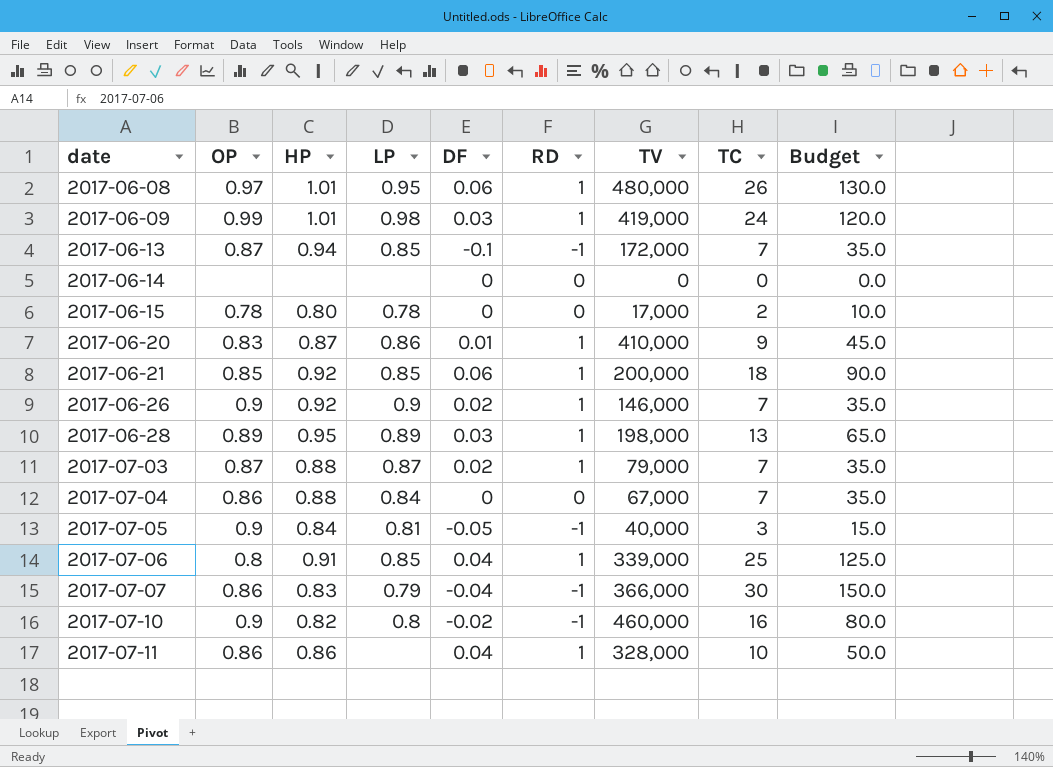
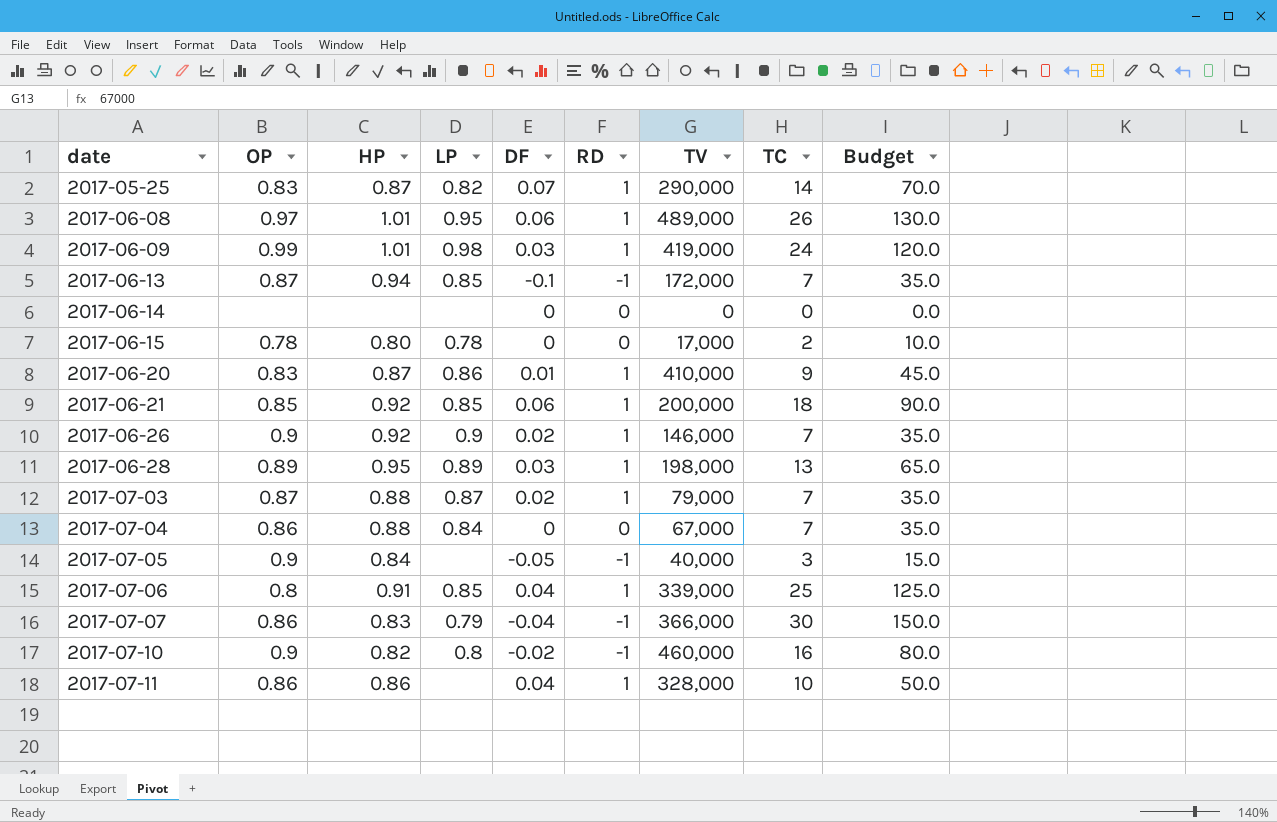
row 2017-05-25: none -> 0.83 | 0.87 | 0.82 | 0.07 | 1 | 290,000 | 14 | 70.0
2017-06-08 | TV: 480,000 -> 489,000
2017-07-05 | LP: 0.81 -> none

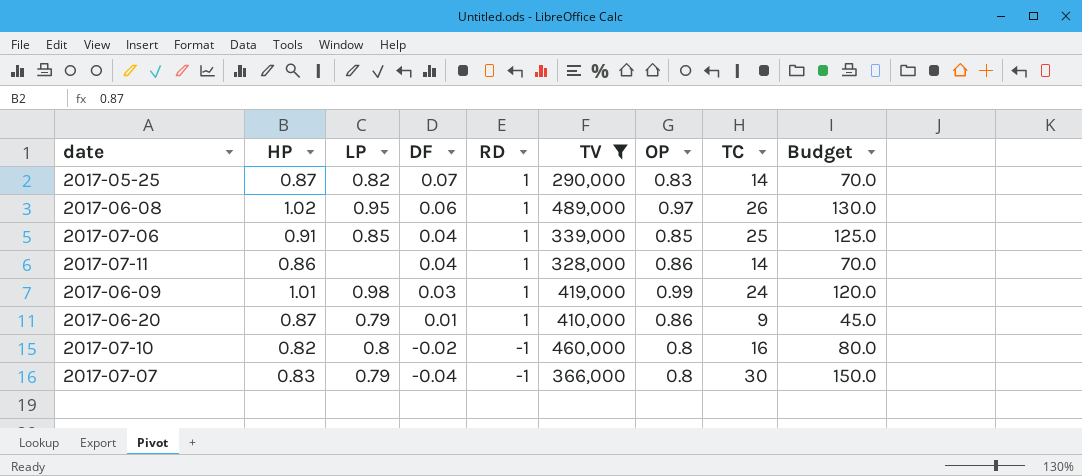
filter: none -> TV >= 290,000
row order: date ascending -> DF descending
column OP | position: 2 -> 7
2017-06-08 | HP: 1.01 -> 1.02
2017-07-06 | OP: 0.8 -> 0.85
2017-07-11 | TC: 10 -> 14
2017-07-11 | Budget: 50.0 -> 70.0
2017-06-20 | LP: 0.86 -> 0.79
2017-06-20 | OP: 0.83 -> 0.86
2017-07-10 | OP: 0.9 -> 0.8
2017-07-07 | OP: 0.86 -> 0.8

